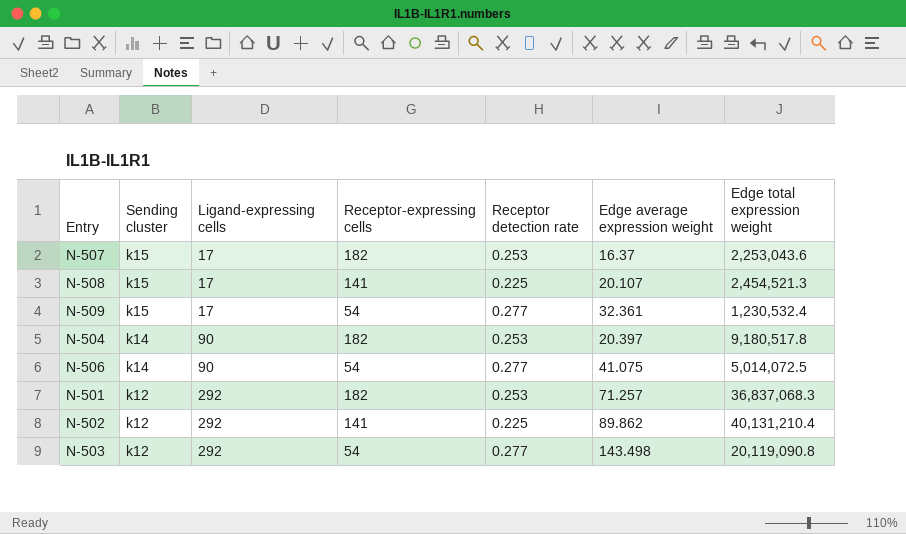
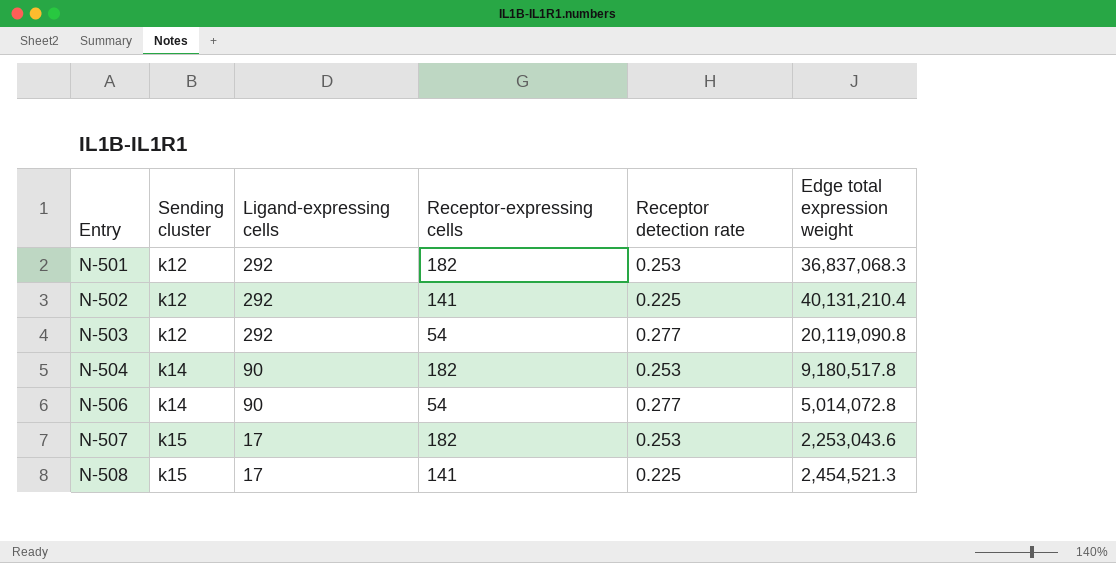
row order: Sending cluster descending -> Entry ascending
column Edge average expression weight | position: 6 -> none
row N-509: k15 | 17 | 54 | 0.277 | 32.361 | 1,230,532.4 -> none
N-506 | Edge total expression weight: 5,014,072.5 -> 5,014,072.8

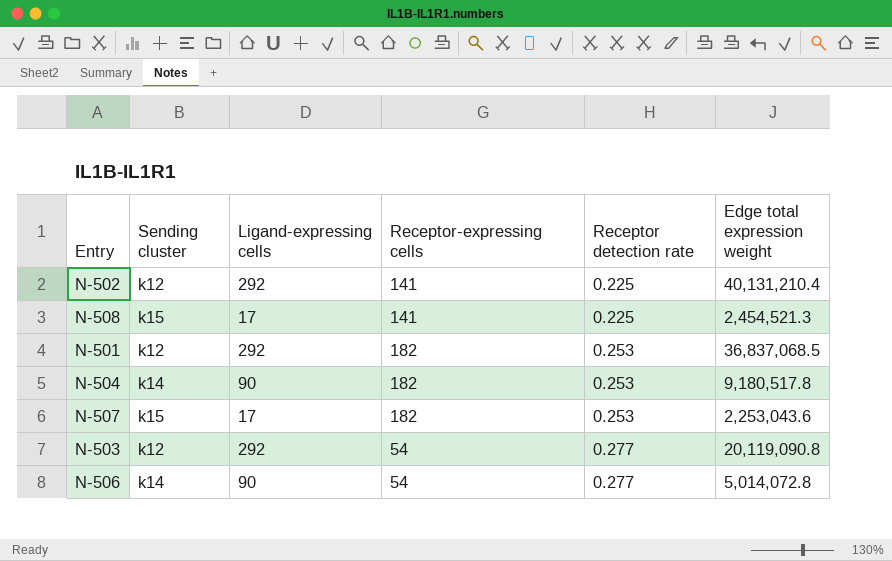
row order: Entry ascending -> Receptor detection rate ascending
N-501 | Edge total expression weight: 36,837,068.3 -> 36,837,068.5

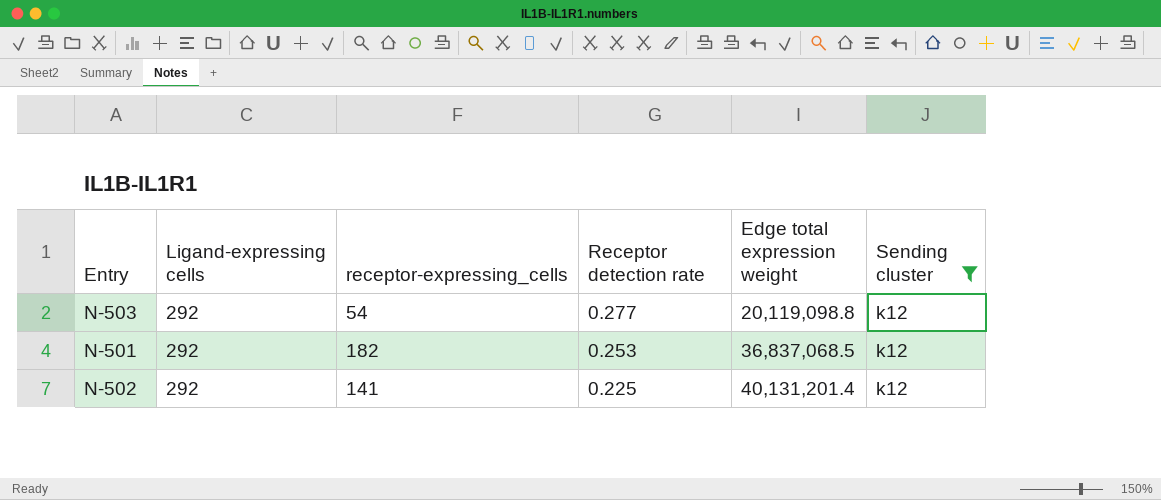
filter: none -> Sending cluster = k12
row order: Receptor detection rate ascending -> Receptor detection rate descending
column name: Receptor-expressing cells -> receptor-expressing_cells
column Sending cluster | position: 2 -> 6
N-503 | Edge total expression weight: 20,119,090.8 -> 20,119,098.8
N-502 | Edge total expression weight: 40,131,210.4 -> 40,131,201.4

